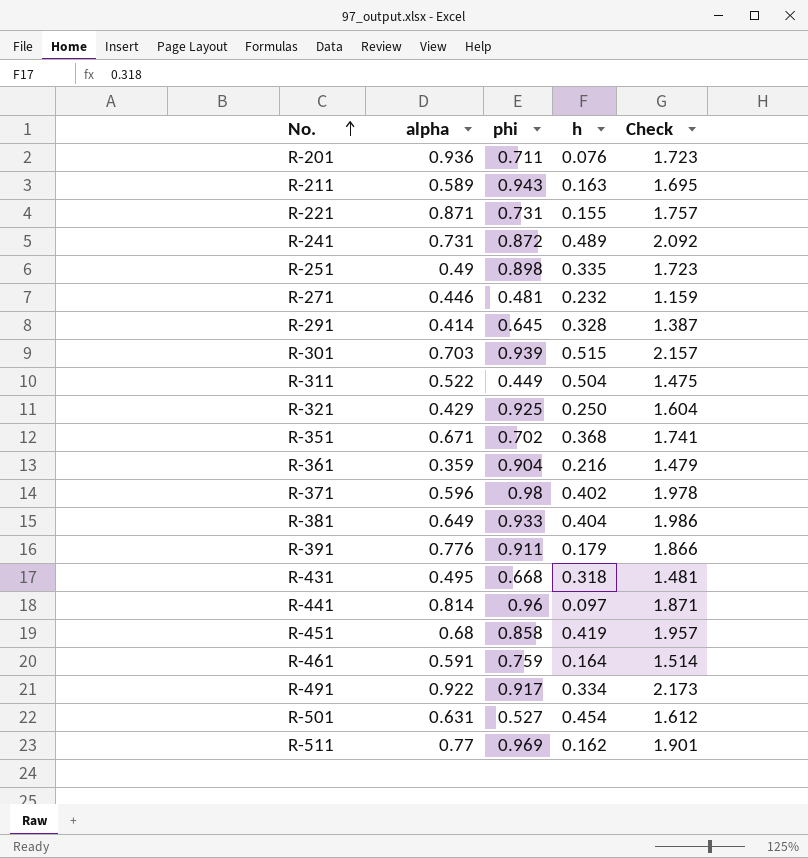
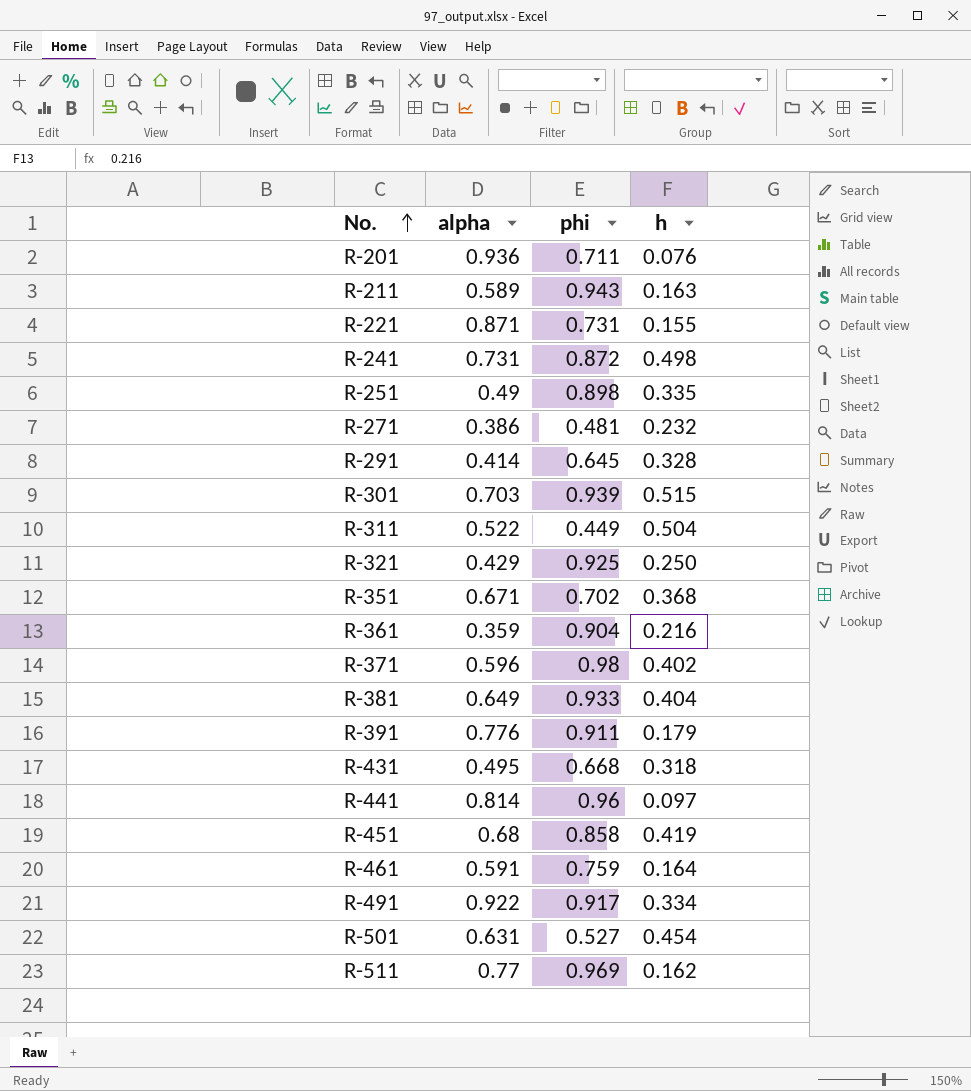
column Check | formula: [alpha] + [phi] + [h] -> none
R-241 | h: 0.489 -> 0.498
R-271 | alpha: 0.446 -> 0.386

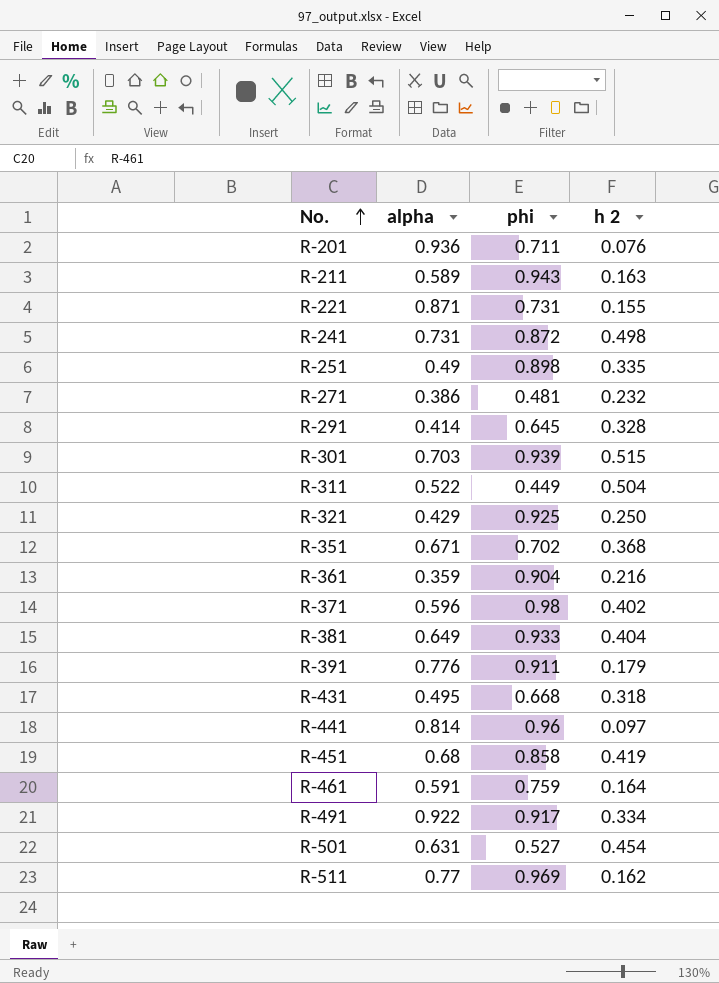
column name: h -> h 2

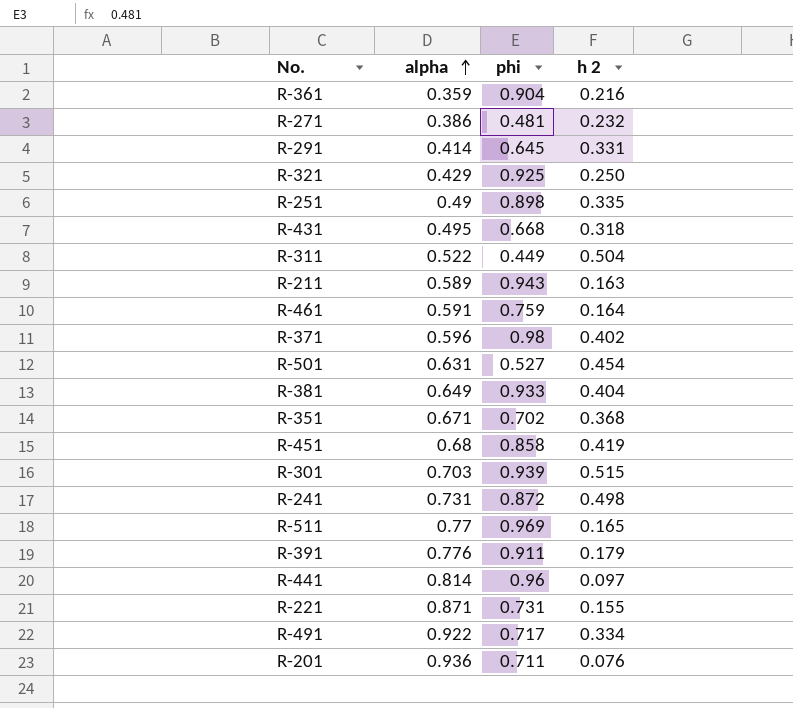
row order: No. ascending -> alpha ascending
R-291 | h 2: 0.328 -> 0.331
R-511 | h 2: 0.162 -> 0.165
R-491 | phi: 0.917 -> 0.717

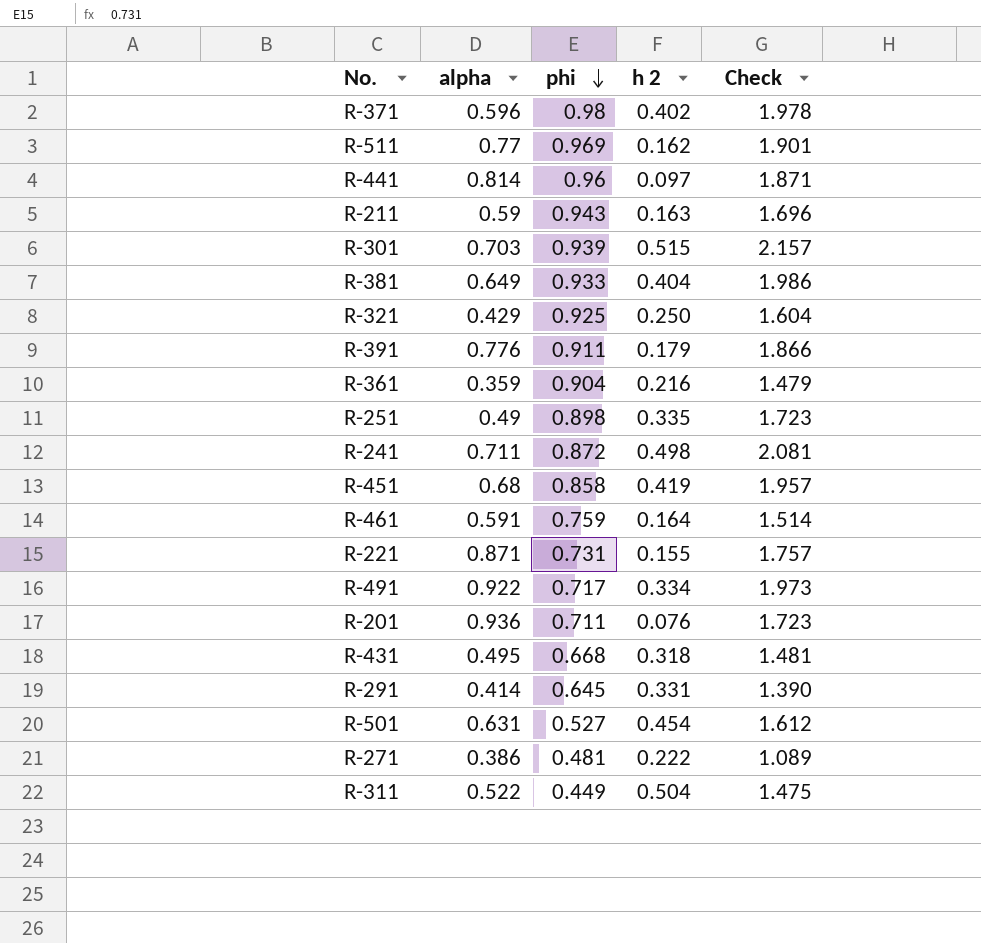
row order: alpha ascending -> phi descending
column Check | formula: none -> [alpha] + [phi] + [h 2]
row R-351: 0.671 | 0.702 | 0.368 -> none
R-511 | h 2: 0.165 -> 0.162
R-211 | alpha: 0.589 -> 0.59
R-241 | alpha: 0.731 -> 0.711
R-271 | h 2: 0.232 -> 0.222

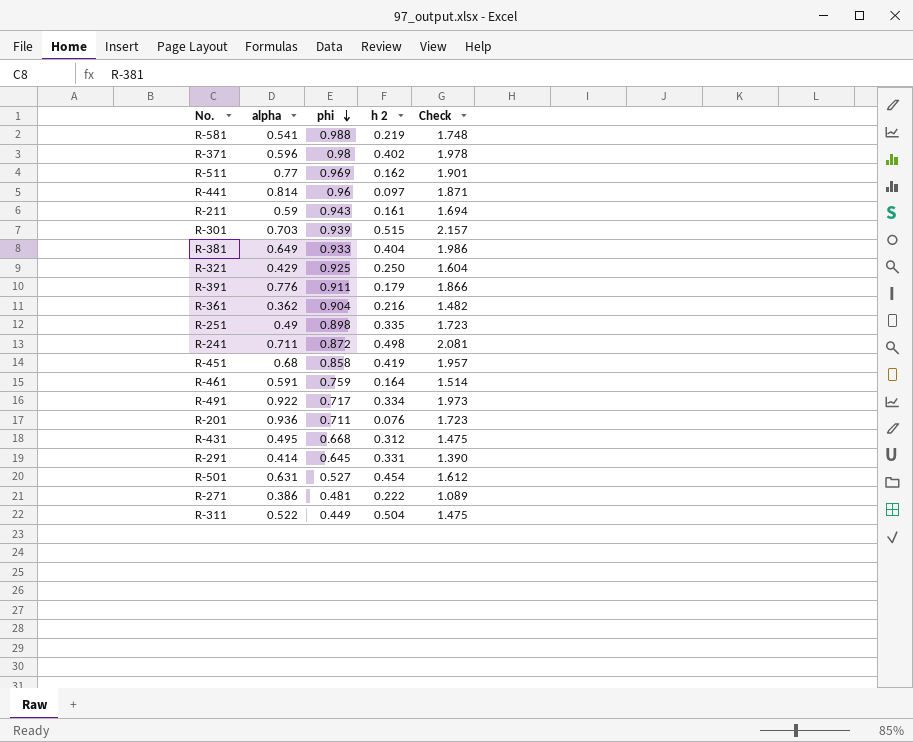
row R-221: 0.871 | 0.731 | 0.155 | 1.757 -> none
row R-581: none -> 0.541 | 0.988 | 0.219 | 1.748
R-211 | h 2: 0.163 -> 0.161
R-211 | Check: 1.696 -> 1.694
R-361 | alpha: 0.359 -> 0.362
R-361 | Check: 1.479 -> 1.482
R-431 | h 2: 0.318 -> 0.312
R-431 | Check: 1.481 -> 1.475

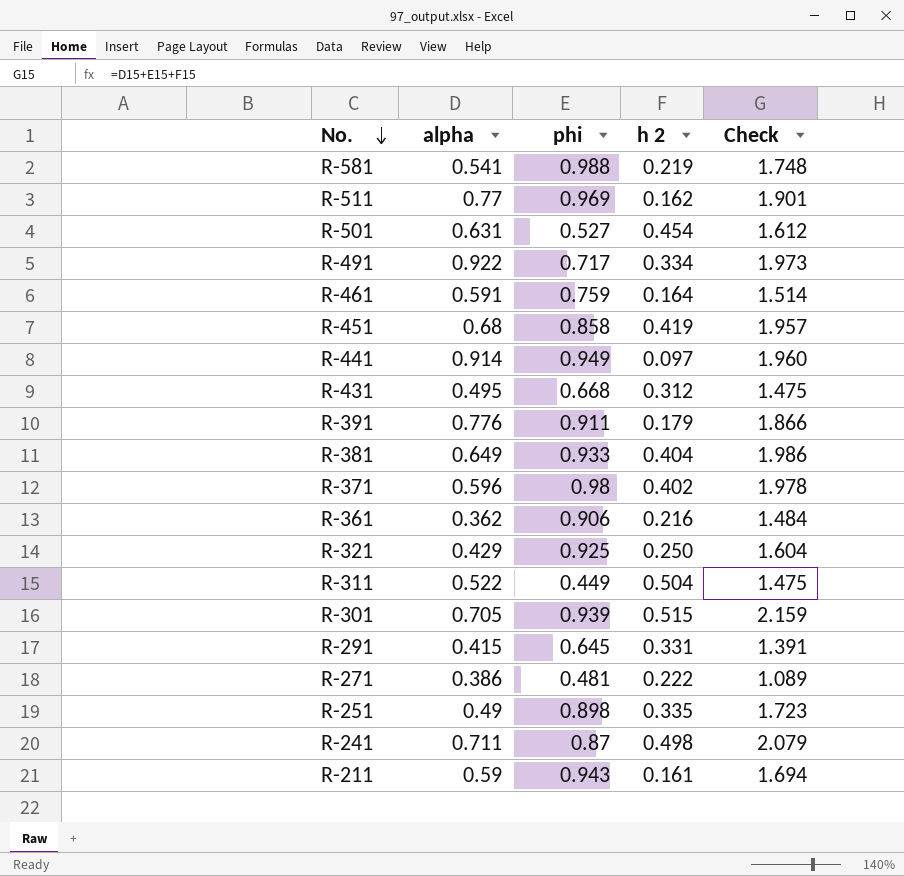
row order: phi descending -> No. descending
row R-201: 0.936 | 0.711 | 0.076 | 1.723 -> none
R-441 | alpha: 0.814 -> 0.914
R-441 | phi: 0.96 -> 0.949
R-441 | Check: 1.871 -> 1.960
R-361 | phi: 0.904 -> 0.906
R-361 | Check: 1.482 -> 1.484
R-301 | alpha: 0.703 -> 0.705
R-301 | Check: 2.157 -> 2.159
R-291 | alpha: 0.414 -> 0.415
R-291 | Check: 1.390 -> 1.391
R-241 | phi: 0.872 -> 0.87
R-241 | Check: 2.081 -> 2.079

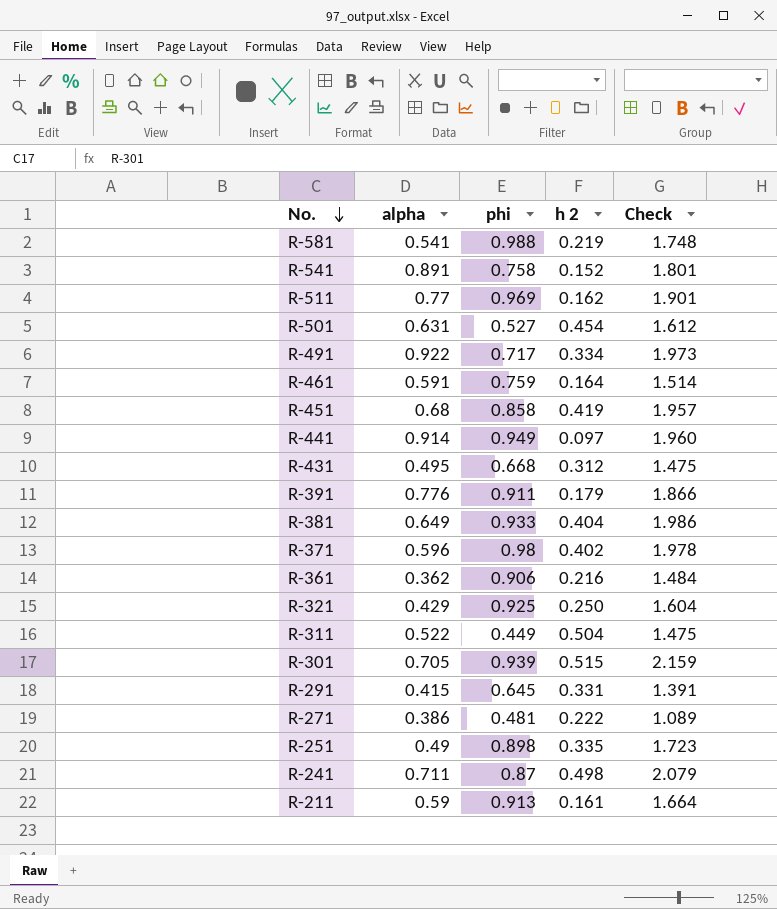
row R-541: none -> 0.891 | 0.758 | 0.152 | 1.801
R-211 | phi: 0.943 -> 0.913
R-211 | Check: 1.694 -> 1.664

